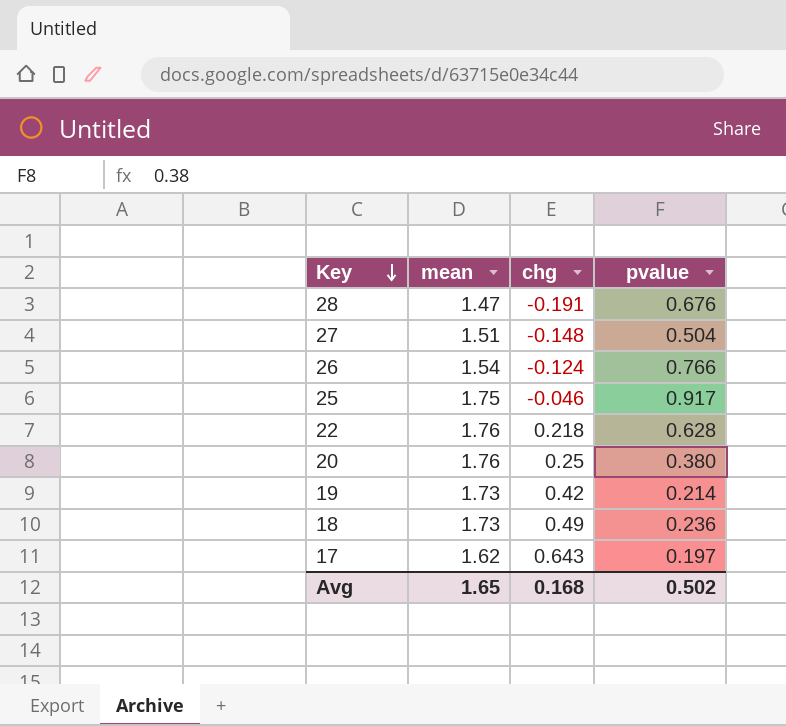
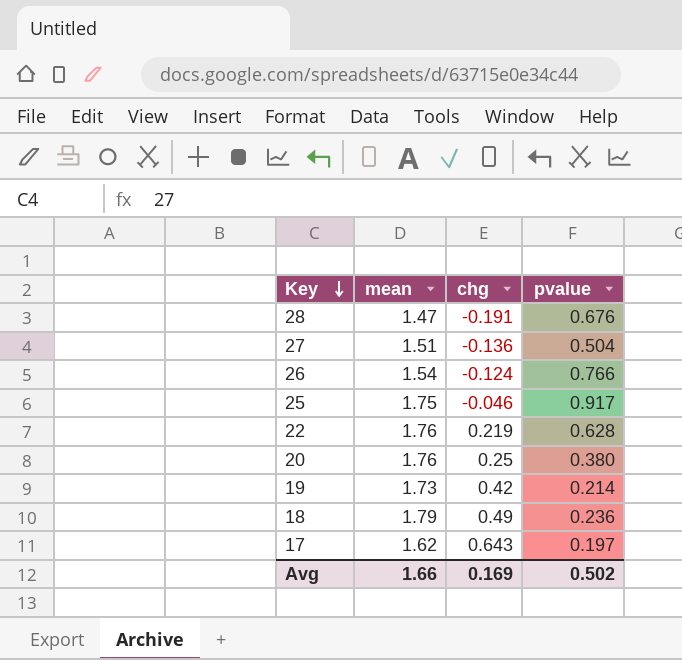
27 | chg: -0.148 -> -0.136
22 | chg: 0.218 -> 0.219
18 | mean: 1.73 -> 1.79
Avg | mean: 1.65 -> 1.66
Avg | chg: 0.168 -> 0.169

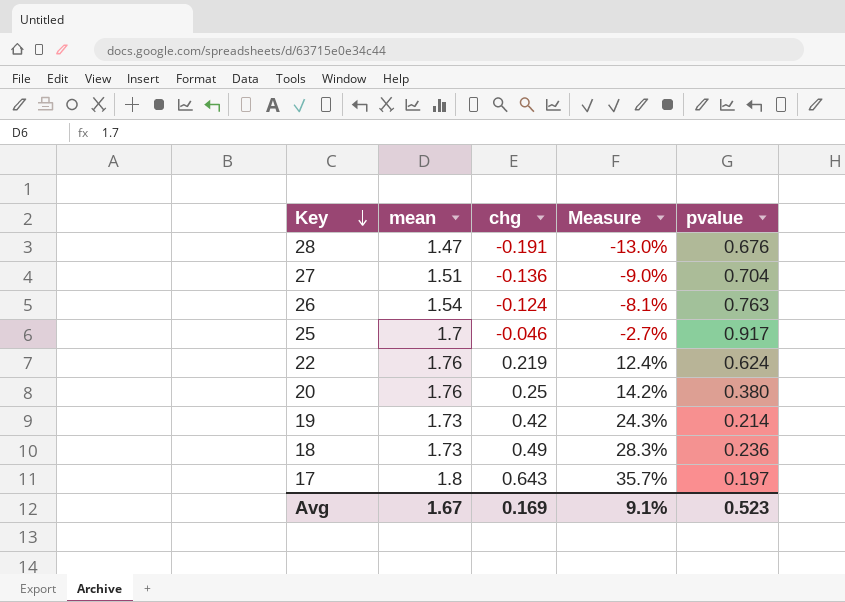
column Measure | formula: none -> [chg] / [mean]
27 | pvalue: 0.504 -> 0.704
26 | pvalue: 0.766 -> 0.763
25 | mean: 1.75 -> 1.7
22 | pvalue: 0.628 -> 0.624
18 | mean: 1.79 -> 1.73
17 | mean: 1.62 -> 1.8
Avg | mean: 1.66 -> 1.67
Avg | pvalue: 0.502 -> 0.523

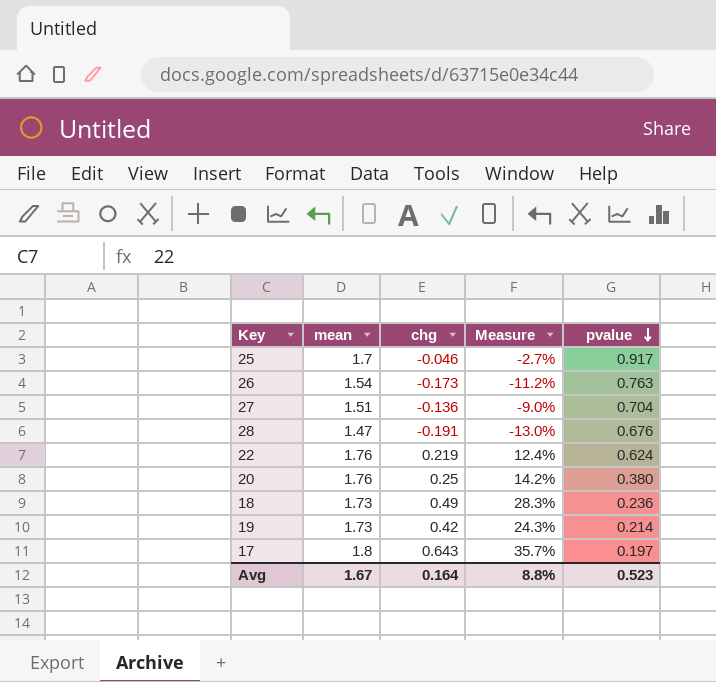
row order: Key descending -> pvalue descending
26 | chg: -0.124 -> -0.173
26 | Measure: -8.1% -> -11.2%
Avg | chg: 0.169 -> 0.164
Avg | Measure: 9.1% -> 8.8%

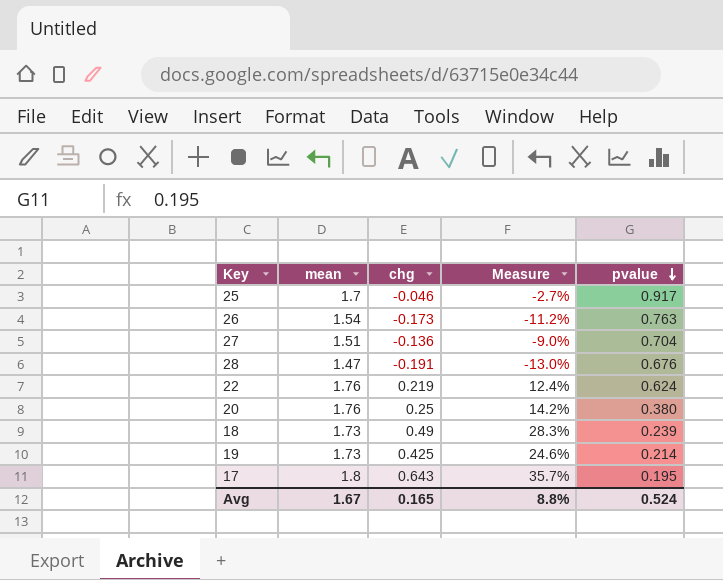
18 | pvalue: 0.236 -> 0.239
19 | chg: 0.42 -> 0.425
19 | Measure: 24.3% -> 24.6%
17 | pvalue: 0.197 -> 0.195
Avg | chg: 0.164 -> 0.165
Avg | pvalue: 0.523 -> 0.524

